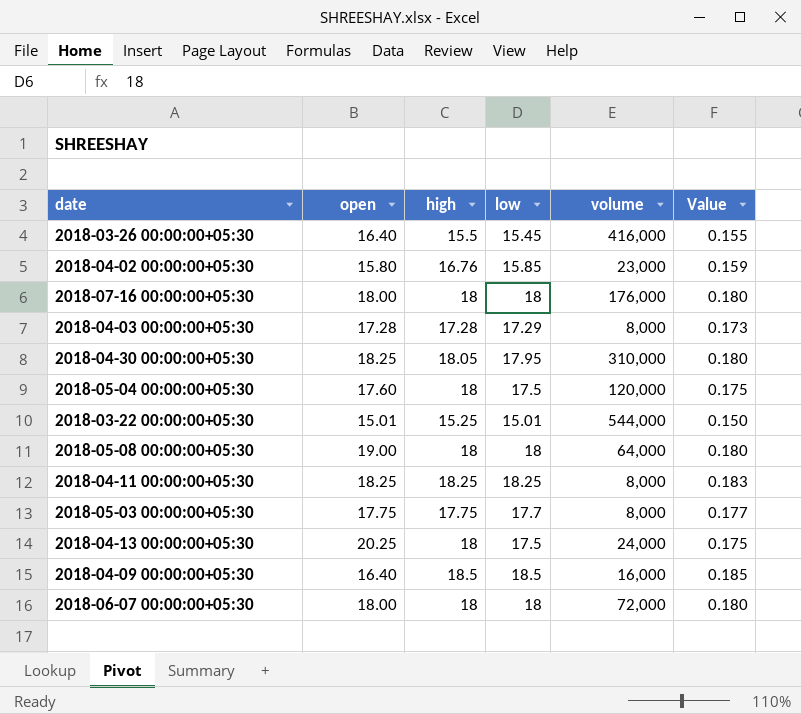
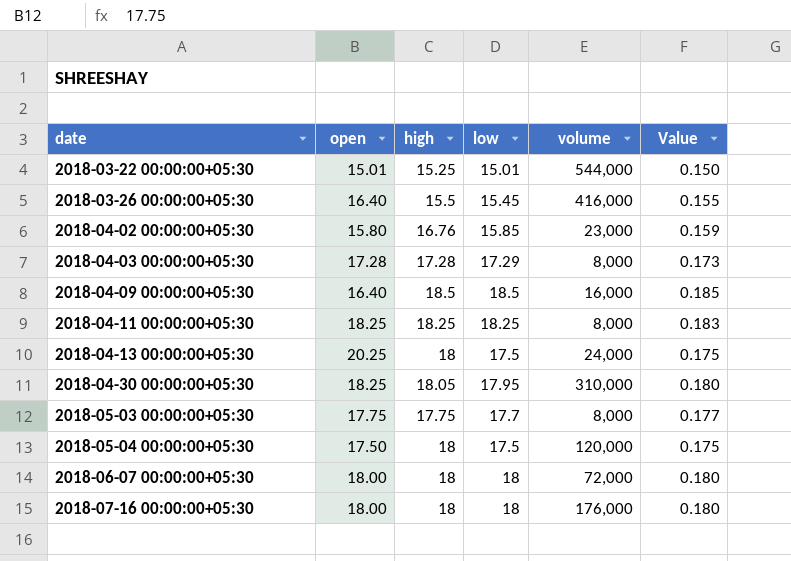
row order: none -> date ascending
row 2018-05-08 00:00:00+05:30: 19.00 | 18 | 18 | 64,000 | 0.180 -> none
2018-05-04 00:00:00+05:30 | open: 17.60 -> 17.50

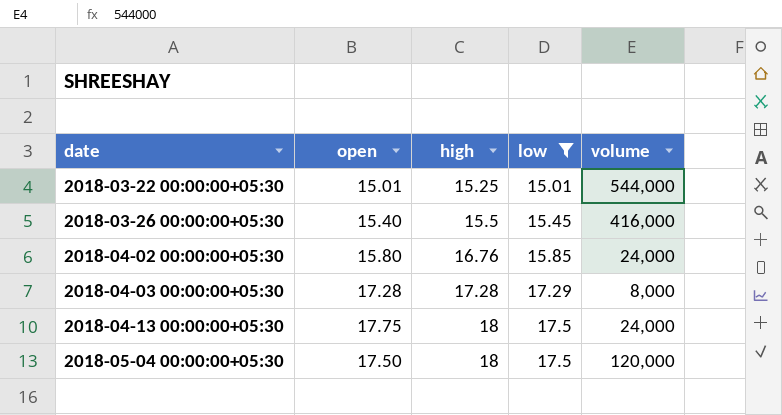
filter: none -> low <= 17.5
column Value | formula: [low] * 0.01 -> none
2018-03-26 00:00:00+05:30 | open: 16.40 -> 15.40
2018-04-02 00:00:00+05:30 | volume: 23,000 -> 24,000
2018-04-13 00:00:00+05:30 | open: 20.25 -> 17.75

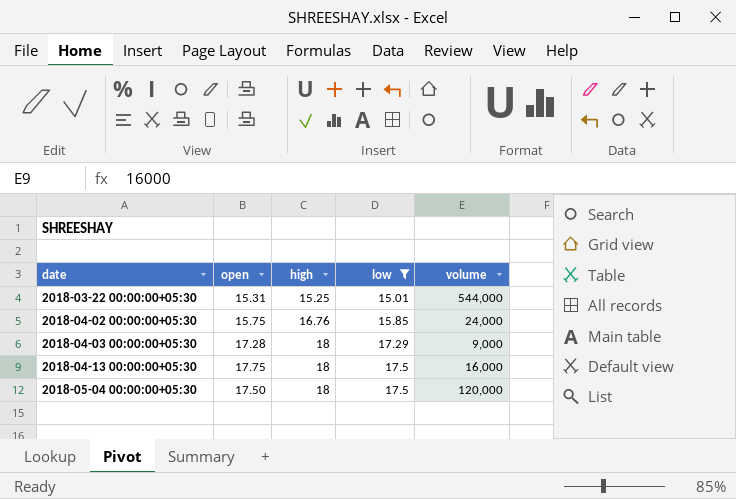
row 2018-03-26 00:00:00+05:30: 15.40 | 15.5 | 15.45 | 416,000 -> none
2018-03-22 00:00:00+05:30 | open: 15.01 -> 15.31
2018-04-02 00:00:00+05:30 | open: 15.80 -> 15.75
2018-04-03 00:00:00+05:30 | high: 17.28 -> 18
2018-04-03 00:00:00+05:30 | volume: 8,000 -> 9,000
2018-04-13 00:00:00+05:30 | volume: 24,000 -> 16,000

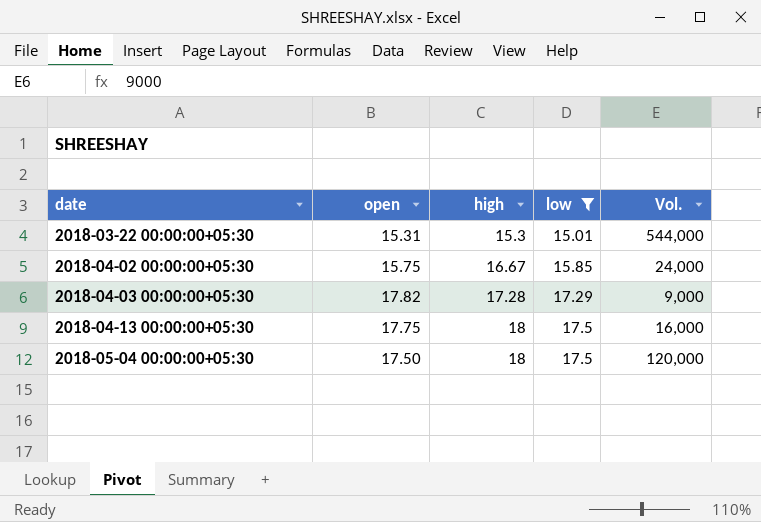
column name: volume -> Vol.
2018-03-22 00:00:00+05:30 | high: 15.25 -> 15.3
2018-04-02 00:00:00+05:30 | high: 16.76 -> 16.67
2018-04-03 00:00:00+05:30 | open: 17.28 -> 17.82
2018-04-03 00:00:00+05:30 | high: 18 -> 17.28

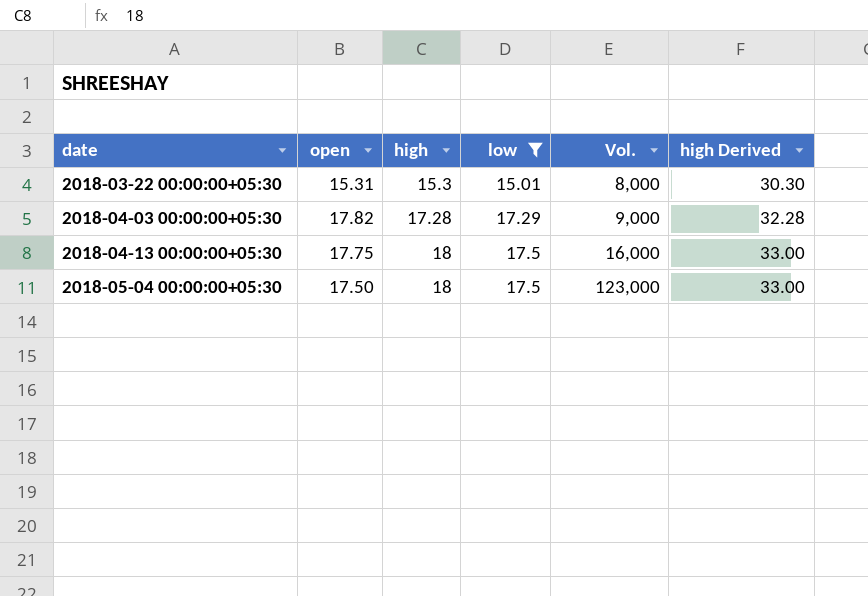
column high Derived | formula: none -> [high] + 15
row 2018-04-02 00:00:00+05:30: 15.75 | 16.67 | 15.85 | 24,000 -> none
2018-03-22 00:00:00+05:30 | Vol.: 544,000 -> 8,000
2018-05-04 00:00:00+05:30 | Vol.: 120,000 -> 123,000

